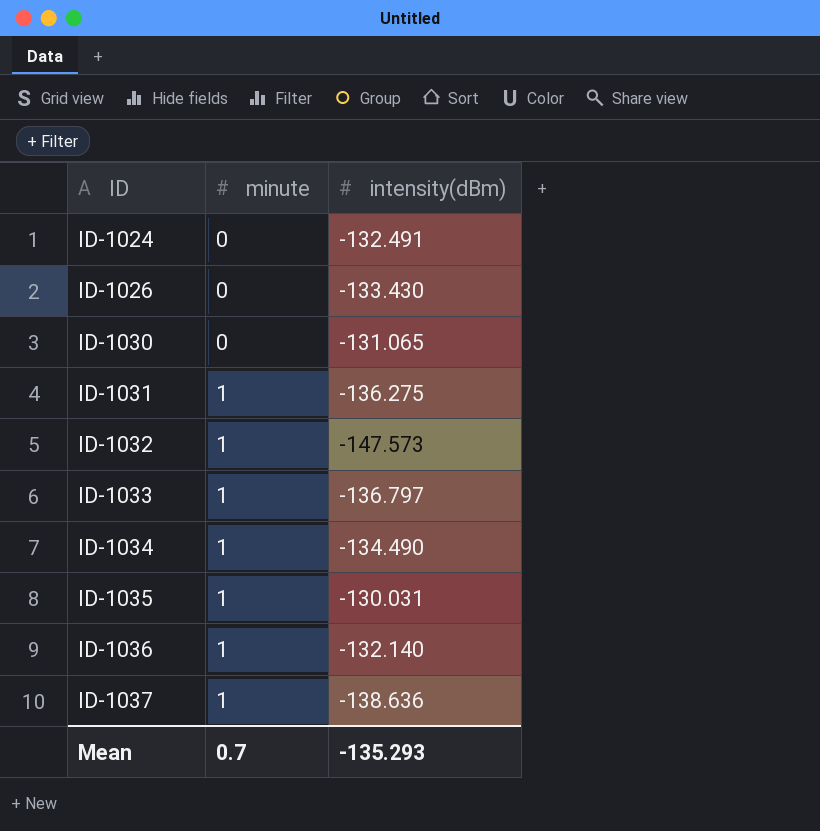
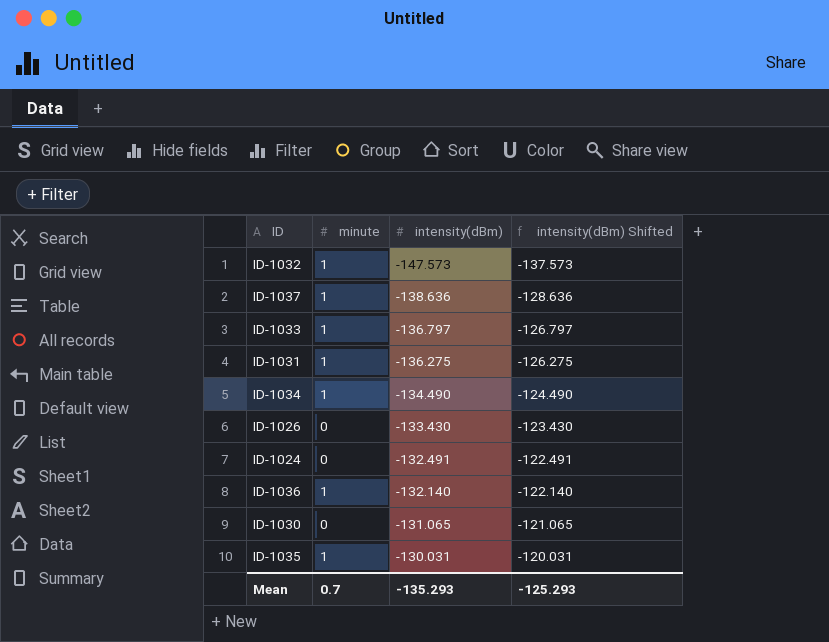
row order: ID ascending -> intensity(dBm) ascending
column intensity(dBm) Shifted | formula: none -> [intensity(dBm)] + 10

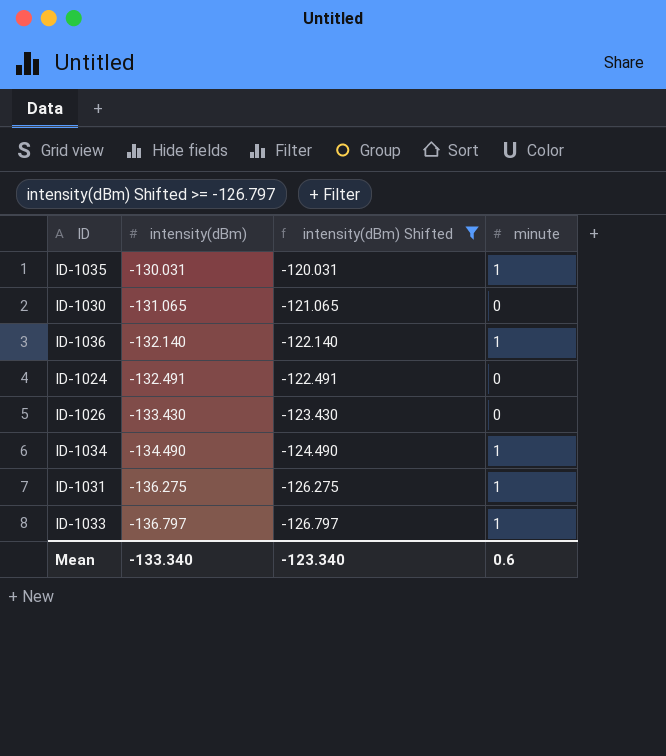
filter: none -> intensity(dBm) Shifted >= -126.797
row order: intensity(dBm) ascending -> intensity(dBm) descending
column minute | position: 2 -> 4
Mean | intensity(dBm): -135.293 -> -133.340
Mean | intensity(dBm) Shifted: -125.293 -> -123.340
Mean | minute: 0.7 -> 0.6

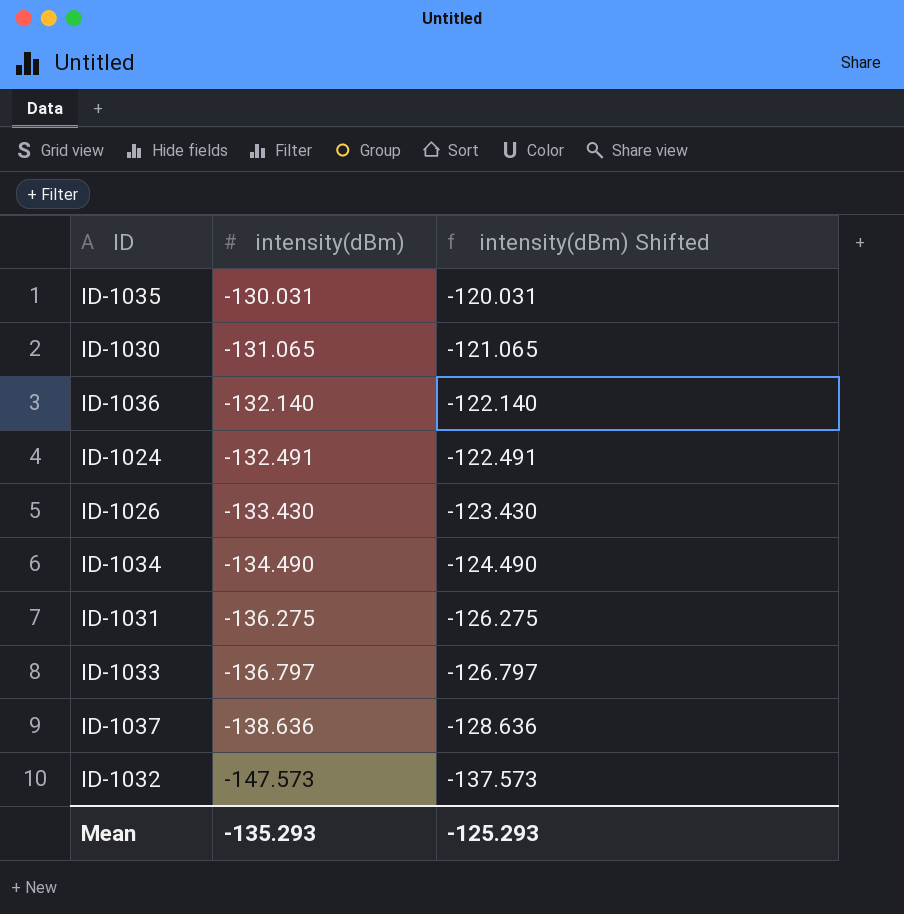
filter: intensity(dBm) Shifted >= -126.797 -> none
column minute | position: 4 -> none
Mean | intensity(dBm): -133.340 -> -135.293
Mean | intensity(dBm) Shifted: -123.340 -> -125.293

